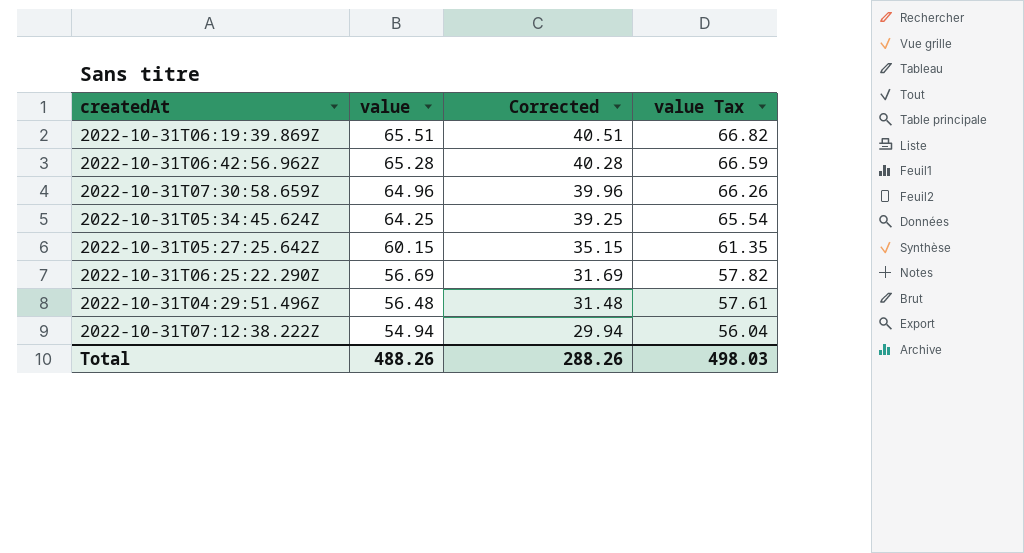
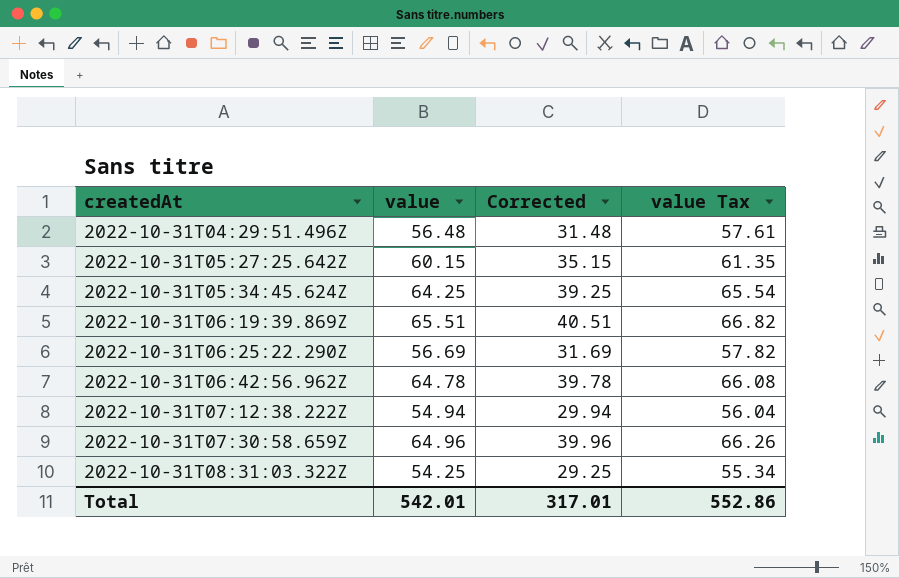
row order: value descending -> createdAt ascending
2022-10-31T06:42:56.962Z | value: 65.28 -> 64.78
2022-10-31T06:42:56.962Z | Corrected: 40.28 -> 39.78
2022-10-31T06:42:56.962Z | value Tax: 66.59 -> 66.08
row 2022-10-31T08:31:03.322Z: none -> 54.25 | 29.25 | 55.34
Total | value: 488.26 -> 542.01
Total | Corrected: 288.26 -> 317.01
Total | value Tax: 498.03 -> 552.86

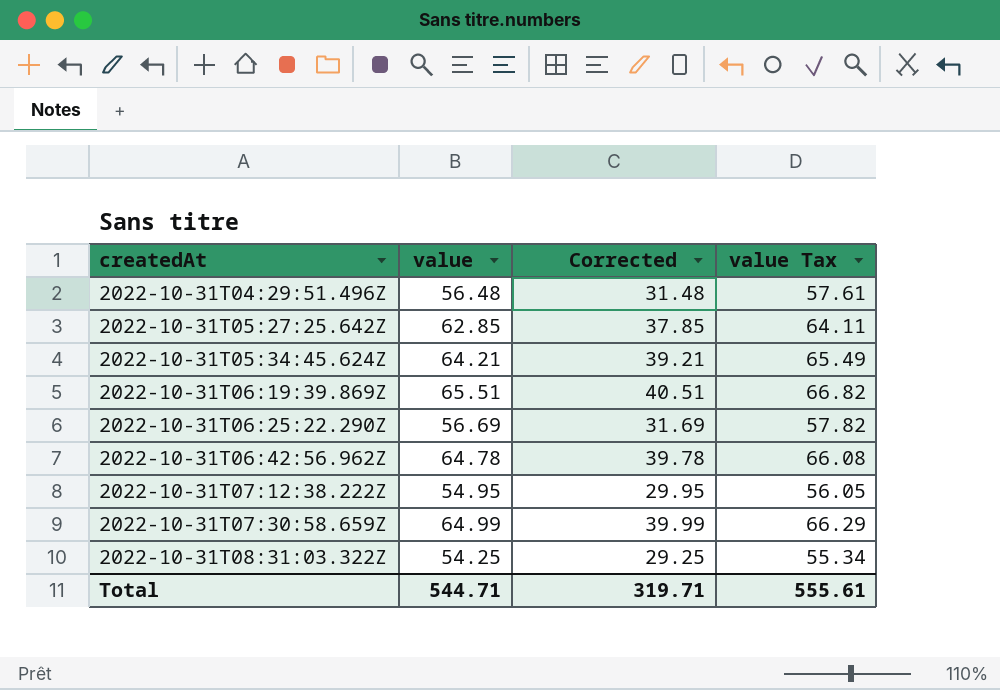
2022-10-31T05:27:25.642Z | value: 60.15 -> 62.85
2022-10-31T05:27:25.642Z | Corrected: 35.15 -> 37.85
2022-10-31T05:27:25.642Z | value Tax: 61.35 -> 64.11
2022-10-31T05:34:45.624Z | value: 64.25 -> 64.21
2022-10-31T05:34:45.624Z | Corrected: 39.25 -> 39.21
2022-10-31T05:34:45.624Z | value Tax: 65.54 -> 65.49
2022-10-31T07:12:38.222Z | value: 54.94 -> 54.95
2022-10-31T07:12:38.222Z | Corrected: 29.94 -> 29.95
2022-10-31T07:12:38.222Z | value Tax: 56.04 -> 56.05
2022-10-31T07:30:58.659Z | value: 64.96 -> 64.99
2022-10-31T07:30:58.659Z | Corrected: 39.96 -> 39.99
2022-10-31T07:30:58.659Z | value Tax: 66.26 -> 66.29
Total | value: 542.01 -> 544.71
Total | Corrected: 317.01 -> 319.71
Total | value Tax: 552.86 -> 555.61

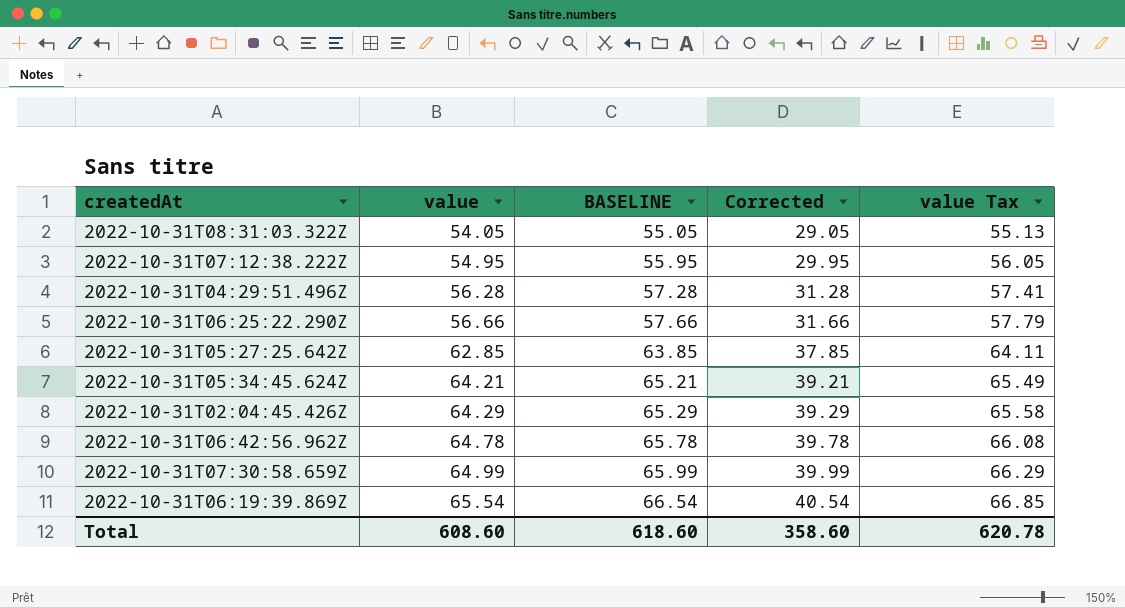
row order: createdAt ascending -> value ascending
column BASELINE | formula: none -> [value] + 1
2022-10-31T08:31:03.322Z | value: 54.25 -> 54.05
2022-10-31T08:31:03.322Z | Corrected: 29.25 -> 29.05
2022-10-31T08:31:03.322Z | value Tax: 55.34 -> 55.13
2022-10-31T04:29:51.496Z | value: 56.48 -> 56.28
2022-10-31T04:29:51.496Z | Corrected: 31.48 -> 31.28
2022-10-31T04:29:51.496Z | value Tax: 57.61 -> 57.41
2022-10-31T06:25:22.290Z | value: 56.69 -> 56.66
2022-10-31T06:25:22.290Z | Corrected: 31.69 -> 31.66
2022-10-31T06:25:22.290Z | value Tax: 57.82 -> 57.79
row 2022-10-31T02:04:45.426Z: none -> 64.29 | 65.29 | 39.29 | 65.58
2022-10-31T06:19:39.869Z | value: 65.51 -> 65.54
2022-10-31T06:19:39.869Z | Corrected: 40.51 -> 40.54
2022-10-31T06:19:39.869Z | value Tax: 66.82 -> 66.85
Total | value: 544.71 -> 608.60
Total | Corrected: 319.71 -> 358.60
Total | value Tax: 555.61 -> 620.78

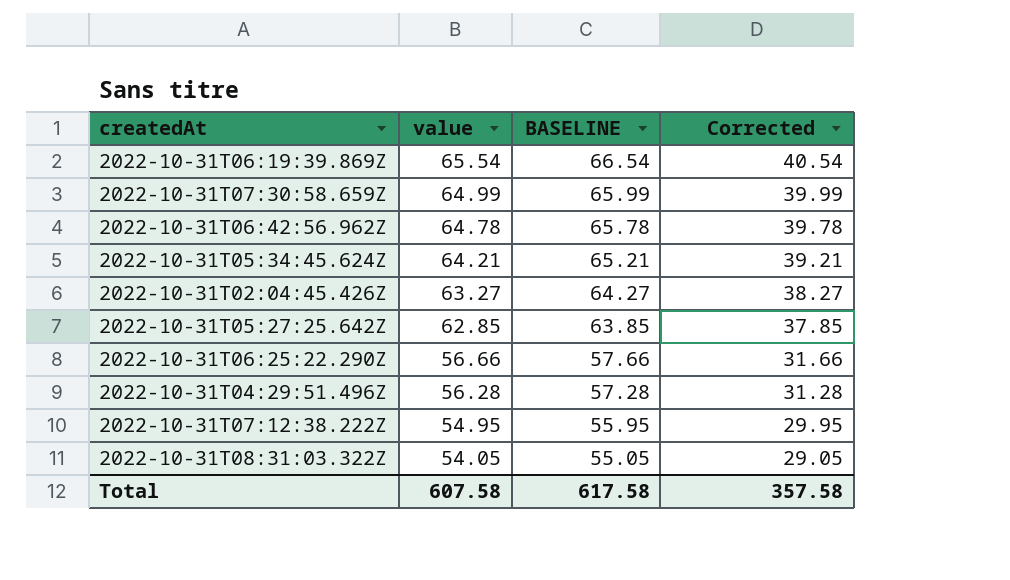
row order: value ascending -> value descending
column value Tax | formula: [value] * 1.02 -> none
2022-10-31T02:04:45.426Z | value: 64.29 -> 63.27
2022-10-31T02:04:45.426Z | BASELINE: 65.29 -> 64.27
2022-10-31T02:04:45.426Z | Corrected: 39.29 -> 38.27
Total | value: 608.60 -> 607.58
Total | BASELINE: 618.60 -> 617.58
Total | Corrected: 358.60 -> 357.58

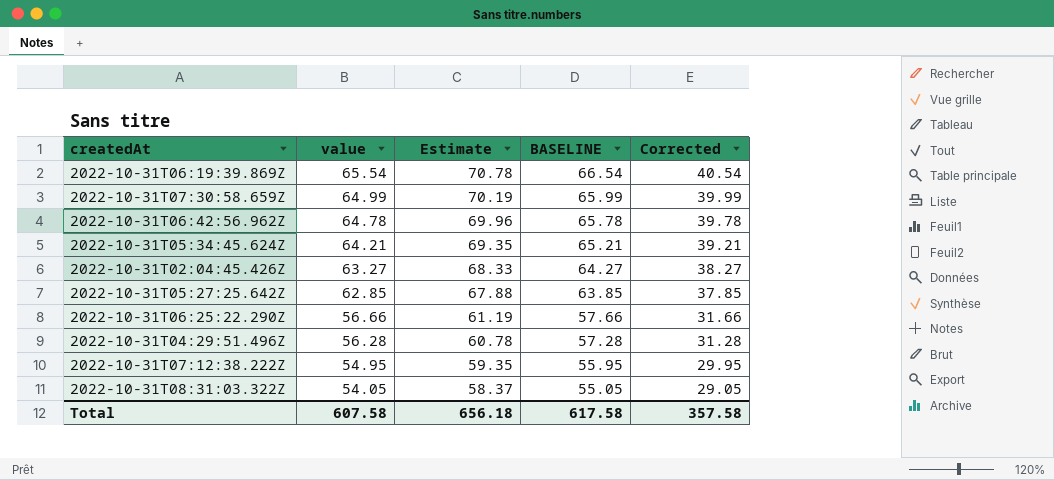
column Estimate | formula: none -> [value] * 1.08

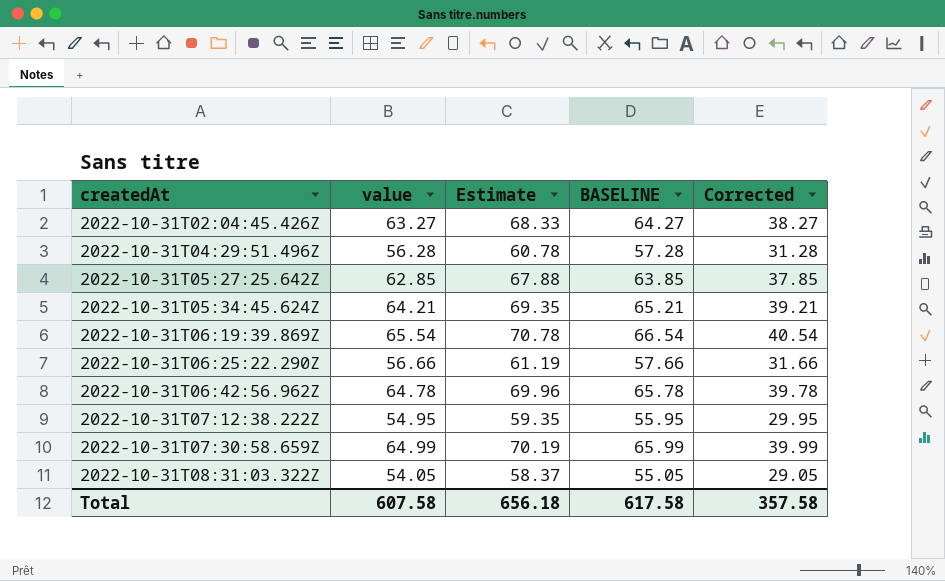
row order: value descending -> createdAt ascending

